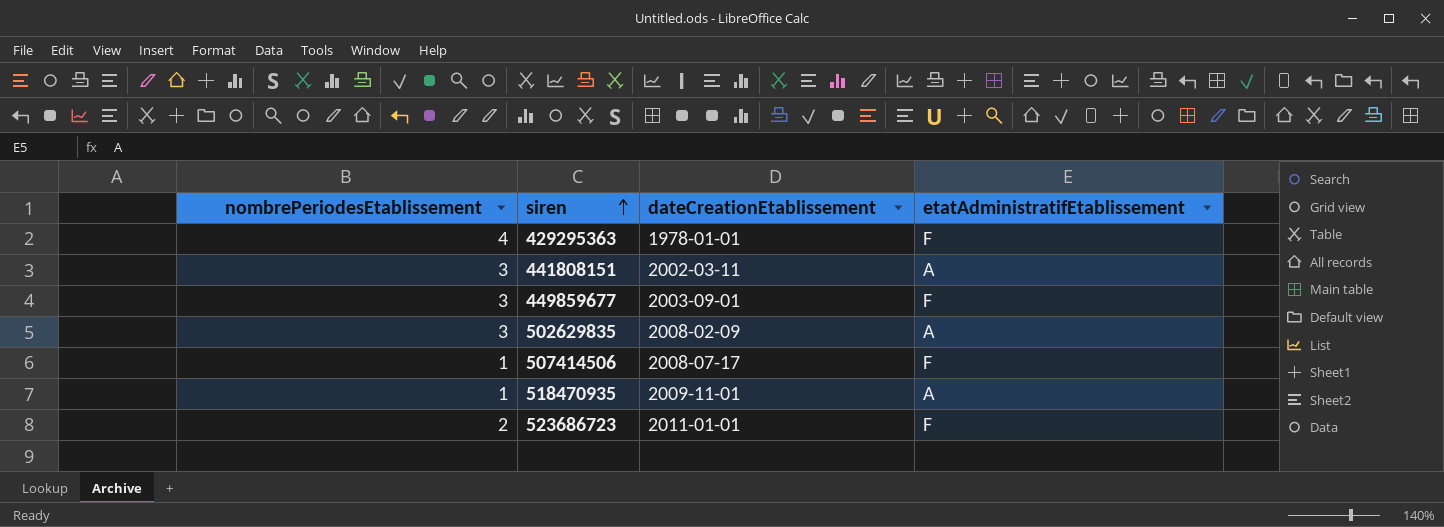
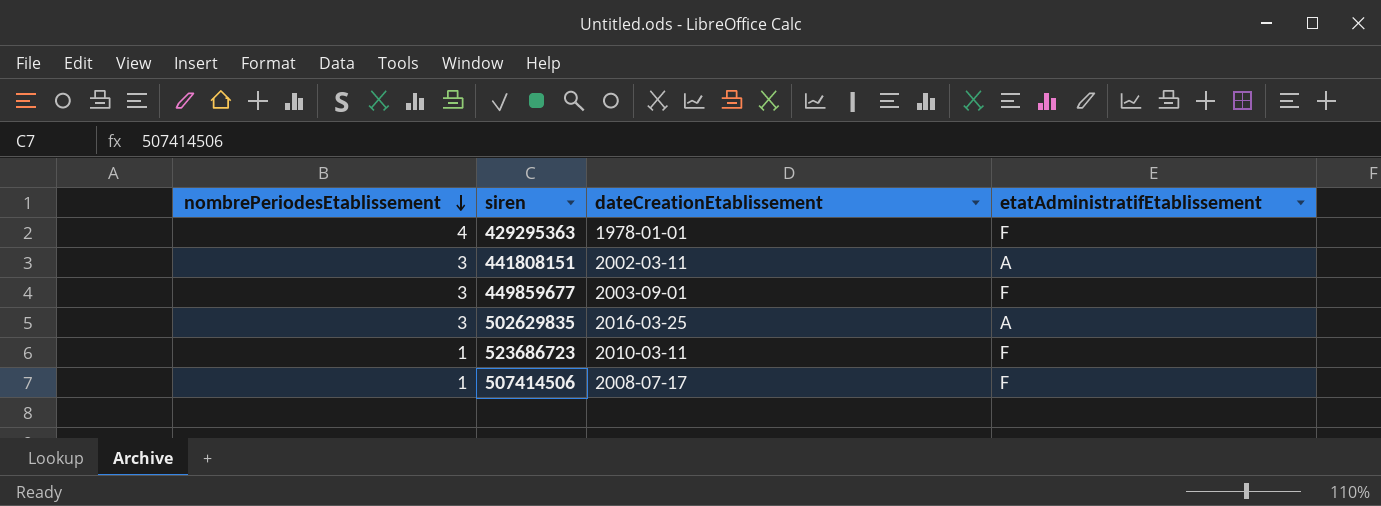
row order: siren ascending -> nombrePeriodesEtablissement descending
row 518470935: 1 | 2009-11-01 | A -> none
502629835 | dateCreationEtablissement: 2008-02-09 -> 2016-03-25
523686723 | nombrePeriodesEtablissement: 2 -> 1
523686723 | dateCreationEtablissement: 2011-01-01 -> 2010-03-11

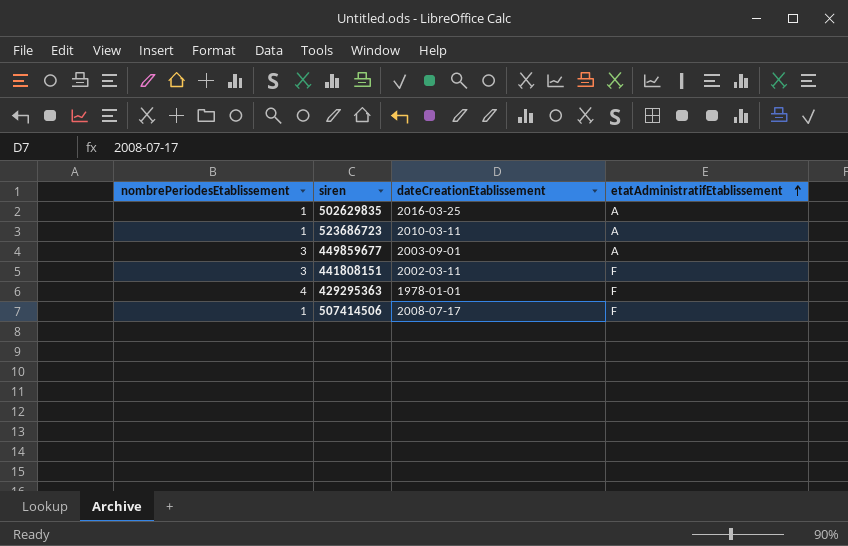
row order: nombrePeriodesEtablissement descending -> etatAdministratifEtablissement ascending
502629835 | nombrePeriodesEtablissement: 3 -> 1
523686723 | etatAdministratifEtablissement: F -> A
449859677 | etatAdministratifEtablissement: F -> A
441808151 | etatAdministratifEtablissement: A -> F

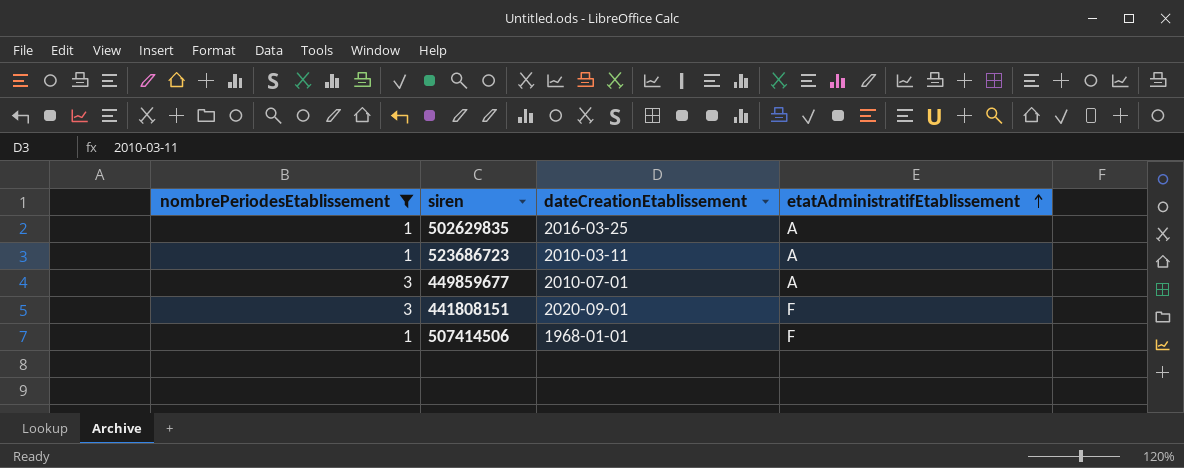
filter: none -> nombrePeriodesEtablissement != 4
449859677 | dateCreationEtablissement: 2003-09-01 -> 2010-07-01
441808151 | dateCreationEtablissement: 2002-03-11 -> 2020-09-01
507414506 | dateCreationEtablissement: 2008-07-17 -> 1968-01-01

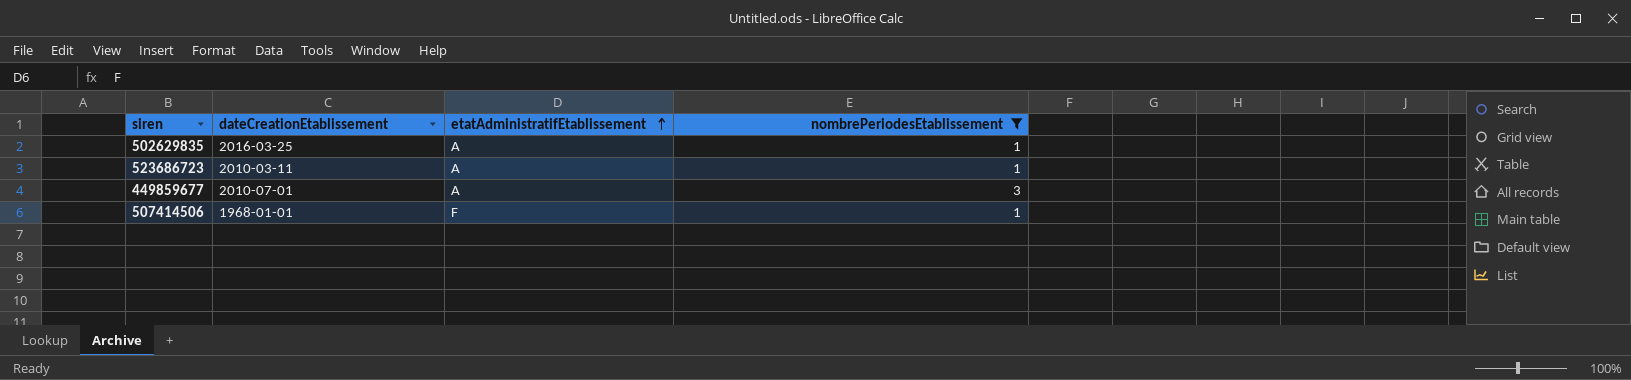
column nombrePeriodesEtablissement | position: 1 -> 4
row 441808151: 3 | 2020-09-01 | F -> none

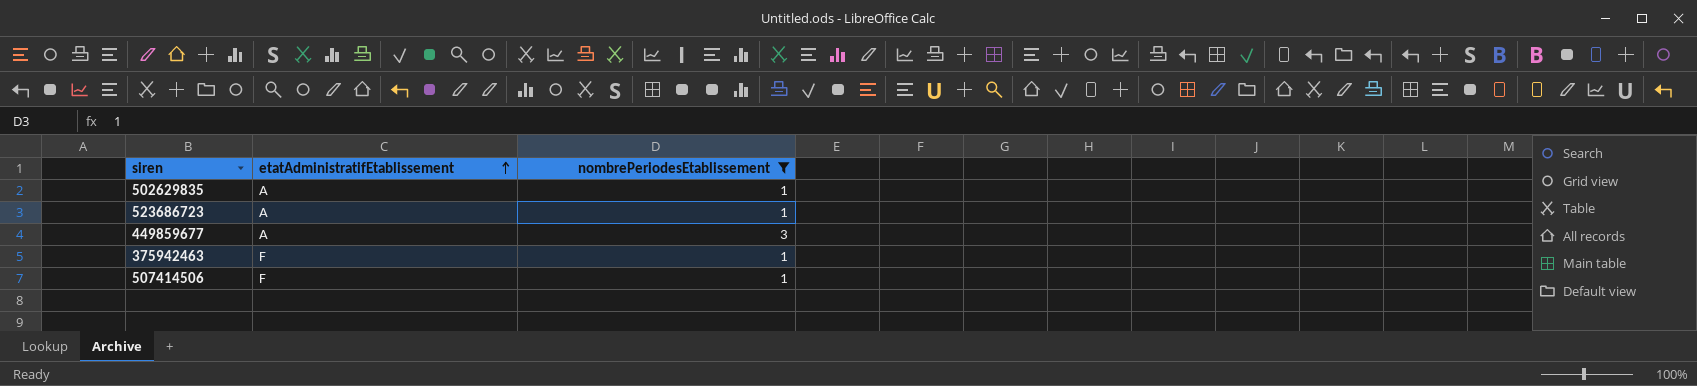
column dateCreationEtablissement | position: 2 -> none
row 375942463: none -> F | 1

